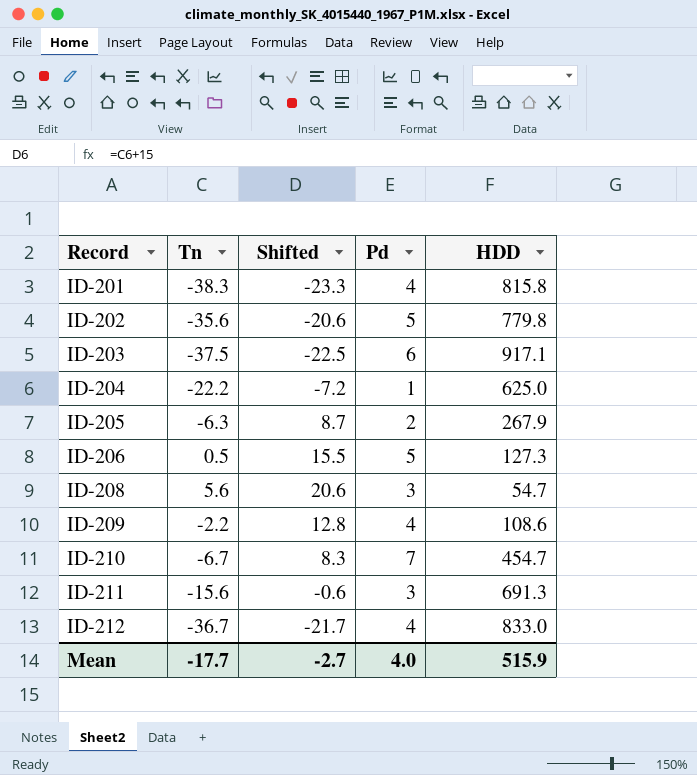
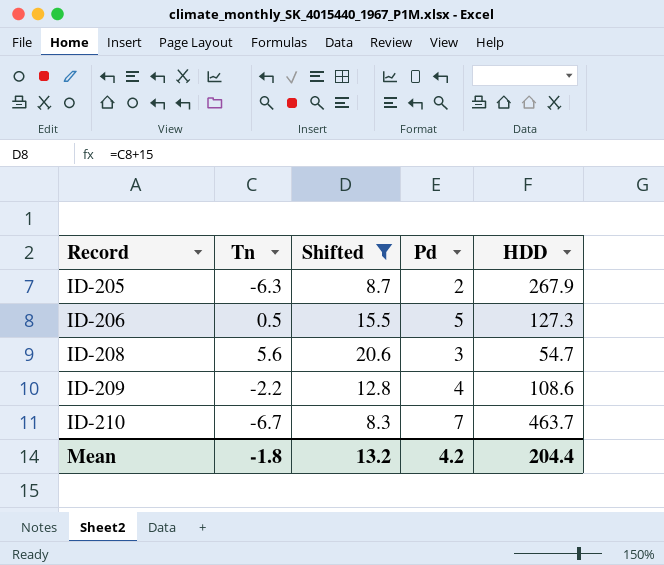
filter: none -> Shifted >= 8.3
ID-210 | HDD: 454.7 -> 463.7
Mean | Tn: -17.7 -> -1.8
Mean | Shifted: -2.7 -> 13.2
Mean | Pd: 4.0 -> 4.2
Mean | HDD: 515.9 -> 204.4

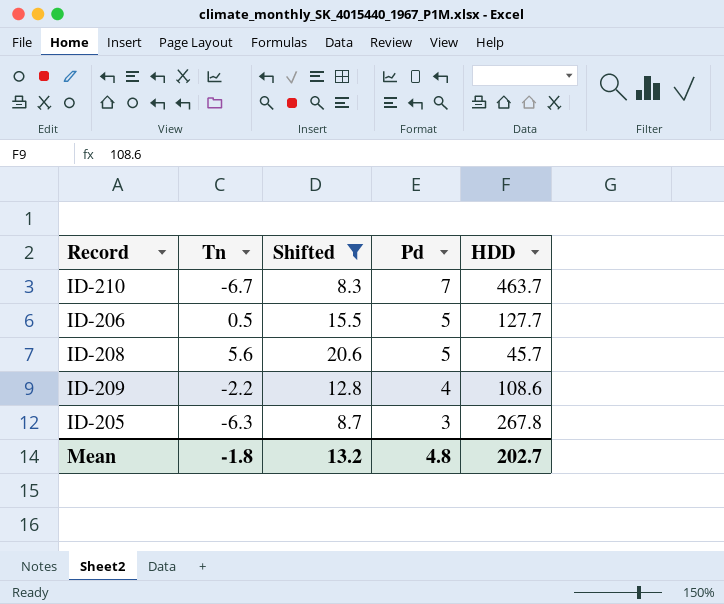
row order: Record ascending -> Pd descending
ID-206 | HDD: 127.3 -> 127.7
ID-208 | Pd: 3 -> 5
ID-208 | HDD: 54.7 -> 45.7
ID-205 | Pd: 2 -> 3
ID-205 | HDD: 267.9 -> 267.8
Mean | Pd: 4.2 -> 4.8
Mean | HDD: 204.4 -> 202.7

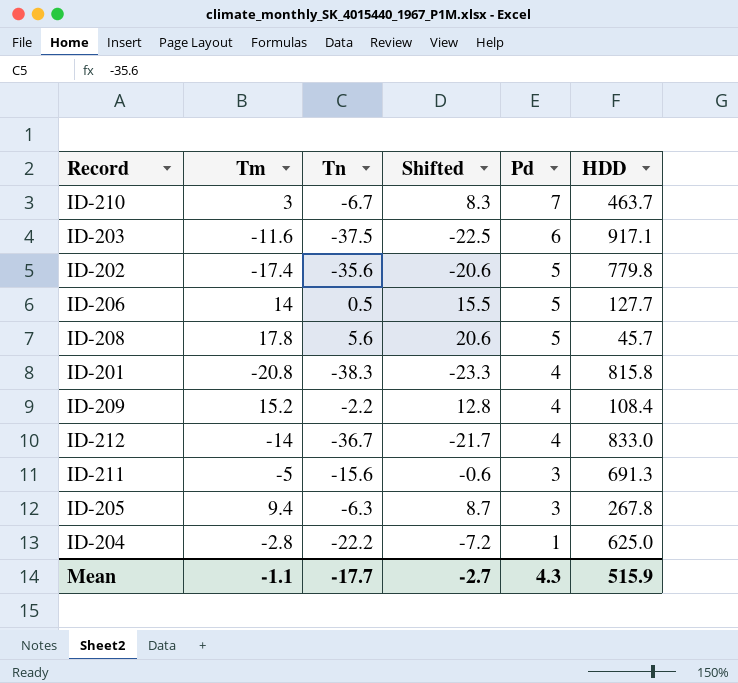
filter: Shifted >= 8.3 -> none
column Tm | position: none -> 2
ID-209 | HDD: 108.6 -> 108.4
Mean | Tn: -1.8 -> -17.7
Mean | Shifted: 13.2 -> -2.7
Mean | Pd: 4.8 -> 4.3
Mean | HDD: 202.7 -> 515.9

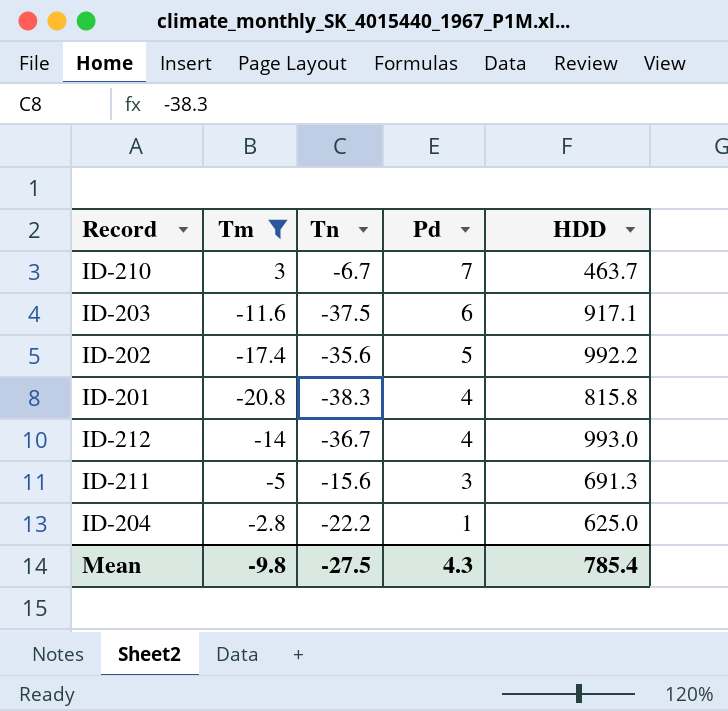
filter: none -> Tm <= 3
column Shifted | formula: [Tn] + 15 -> none
ID-202 | HDD: 779.8 -> 992.2
ID-212 | HDD: 833.0 -> 993.0
Mean | Tm: -1.1 -> -9.8
Mean | Tn: -17.7 -> -27.5
Mean | HDD: 515.9 -> 785.4

